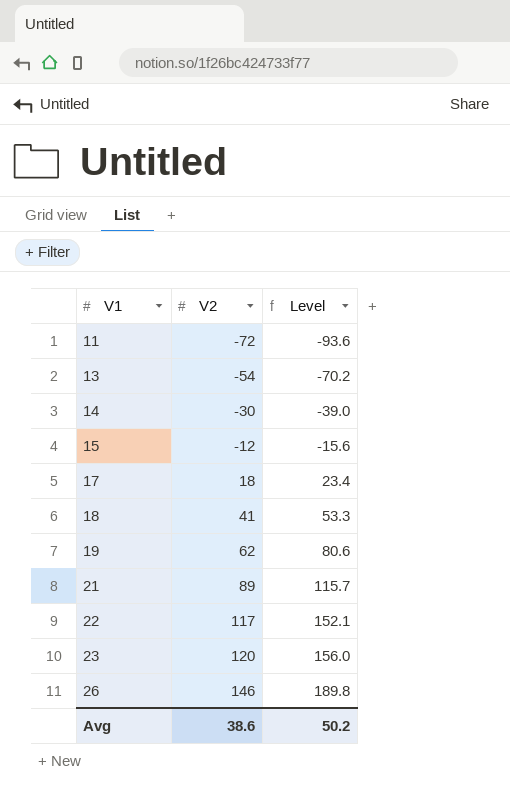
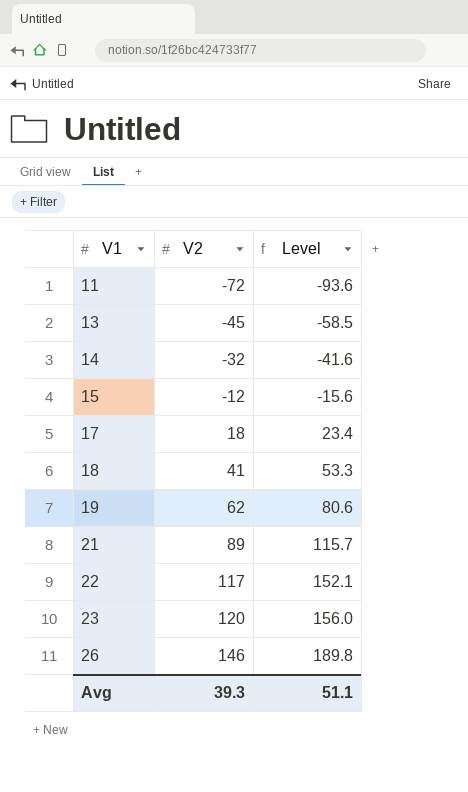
13 | V2: -54 -> -45
13 | Level: -70.2 -> -58.5
14 | V2: -30 -> -32
14 | Level: -39.0 -> -41.6
Avg | V2: 38.6 -> 39.3
Avg | Level: 50.2 -> 51.1

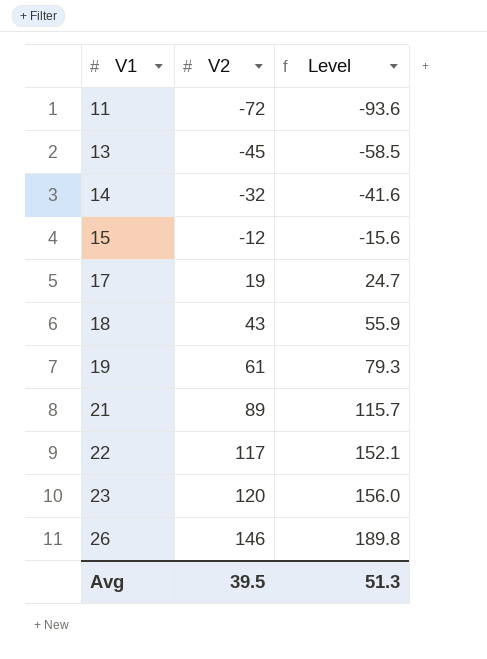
17 | V2: 18 -> 19
17 | Level: 23.4 -> 24.7
18 | V2: 41 -> 43
18 | Level: 53.3 -> 55.9
19 | V2: 62 -> 61
19 | Level: 80.6 -> 79.3
Avg | V2: 39.3 -> 39.5
Avg | Level: 51.1 -> 51.3

